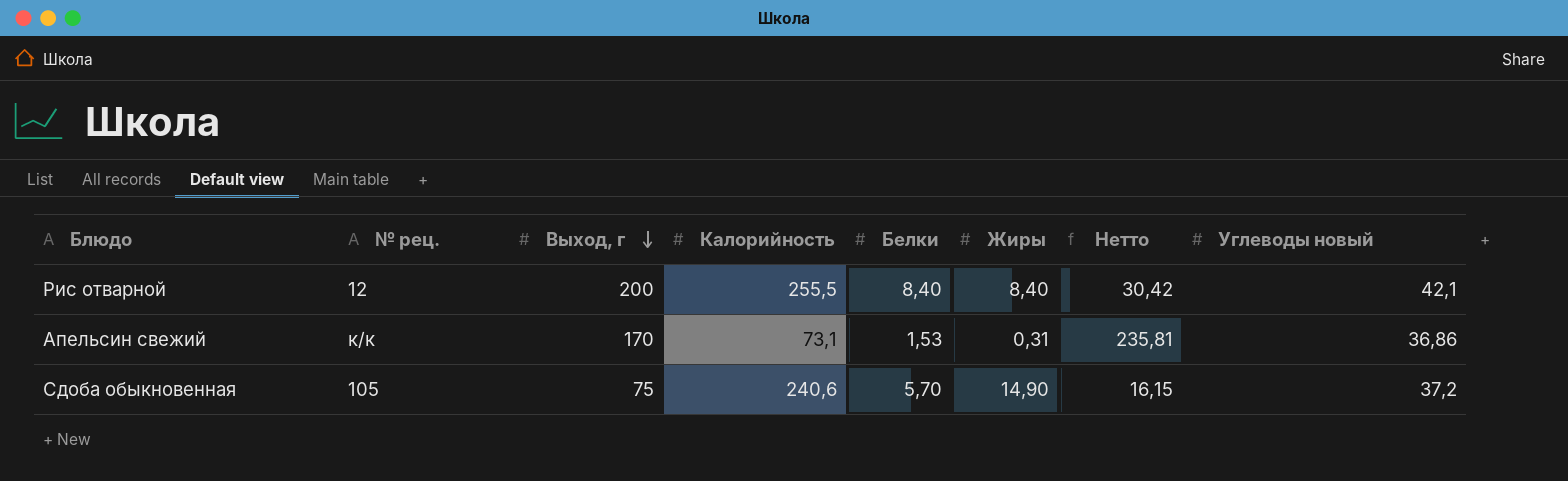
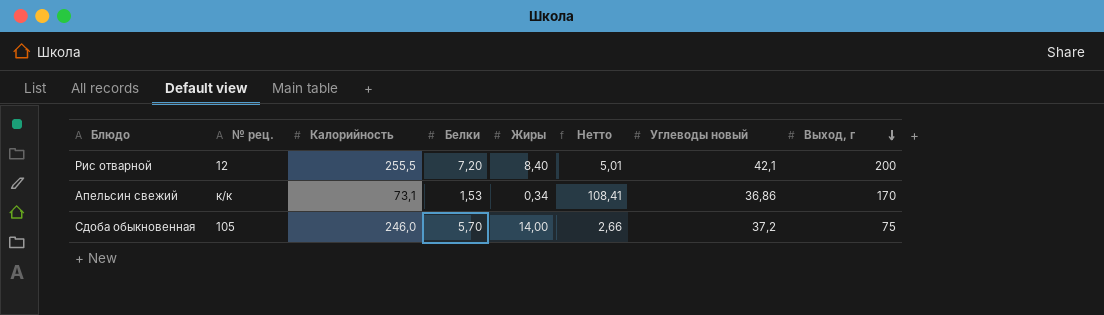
column Нетто | formula: [Калорийность] / [Жиры] -> [Углеводы новый] / [Жиры]
column Выход, г | position: 3 -> 8
Рис отварной | Белки: 8,40 -> 7,20
Апельсин свежий | Жиры: 0,31 -> 0,34
Сдоба обыкновенная | Калорийность: 240,6 -> 246,0
Сдоба обыкновенная | Жиры: 14,90 -> 14,00

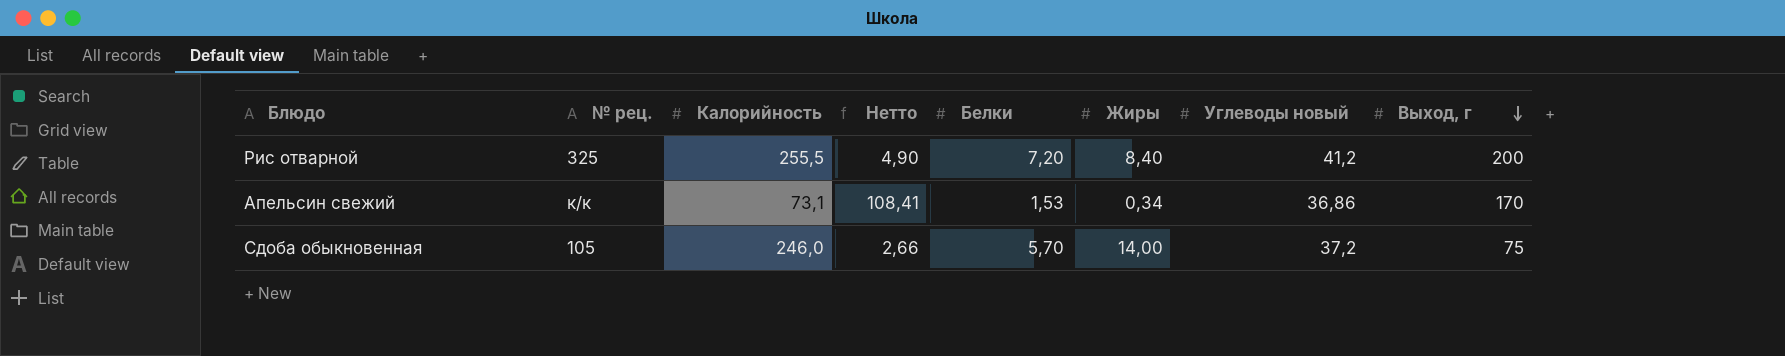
column Нетто | position: 6 -> 4
Рис отварной | № рец.: 12 -> 325
Рис отварной | Нетто: 5,01 -> 4,90
Рис отварной | Углеводы новый: 42,1 -> 41,2

